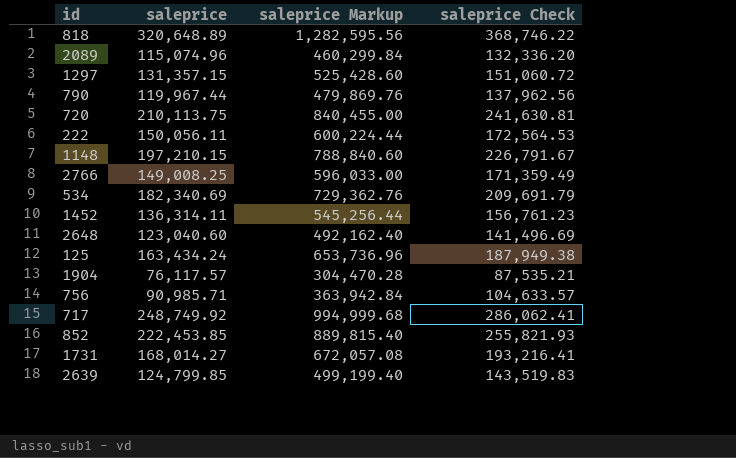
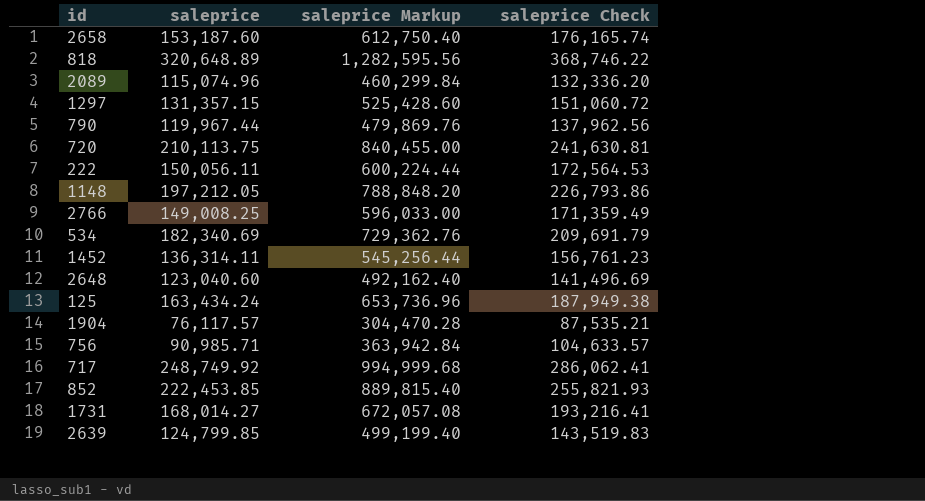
row 2658: none -> 153,187.60 | 612,750.40 | 176,165.74
1148 | saleprice: 197,210.15 -> 197,212.05
1148 | saleprice Markup: 788,840.60 -> 788,848.20
1148 | saleprice Check: 226,791.67 -> 226,793.86

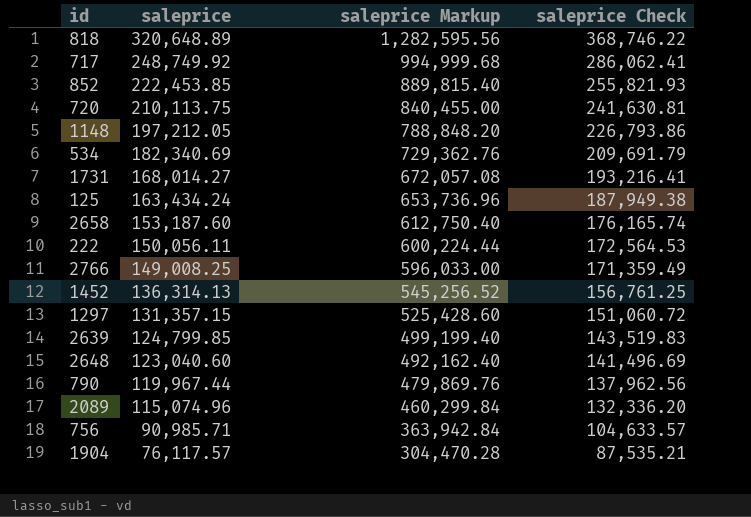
row order: none -> saleprice descending
1452 | saleprice: 136,314.11 -> 136,314.13
1452 | saleprice Markup: 545,256.44 -> 545,256.52
1452 | saleprice Check: 156,761.23 -> 156,761.25

